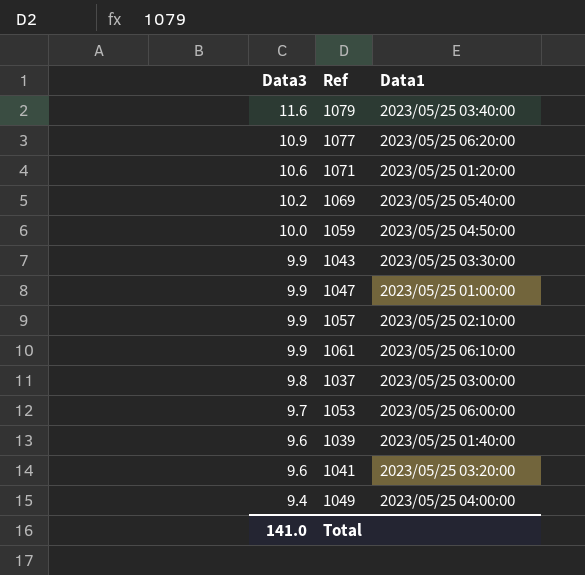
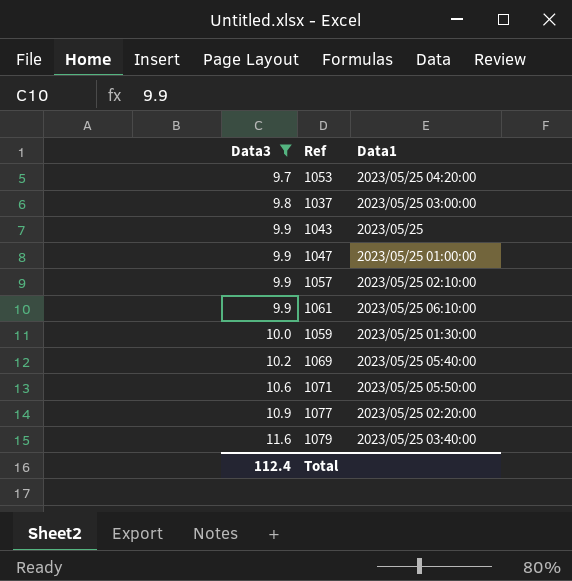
filter: none -> Data3 >= 9.7
row order: Data3 descending -> Data3 ascending
1053 | Data1: 2023/05/25 06:00:00 -> 2023/05/25 04:20:00
1043 | Data1: 2023/05/25 03:30:00 -> 2023/05/25
1059 | Data1: 2023/05/25 04:50:00 -> 2023/05/25 01:30:00
1071 | Data1: 2023/05/25 01:20:00 -> 2023/05/25 05:50:00
1077 | Data1: 2023/05/25 06:20:00 -> 2023/05/25 02:20:00
Total | Data3: 141.0 -> 112.4

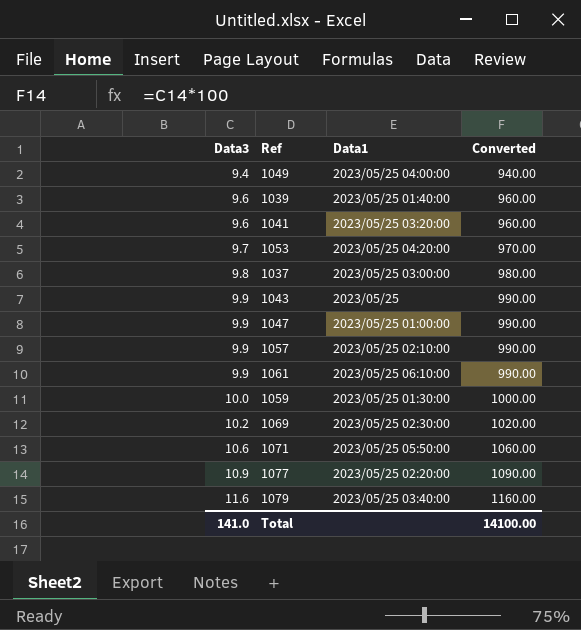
filter: Data3 >= 9.7 -> none
column Converted | formula: none -> [Data3] * 100
1069 | Data1: 2023/05/25 05:40:00 -> 2023/05/25 02:30:00
Total | Data3: 112.4 -> 141.0

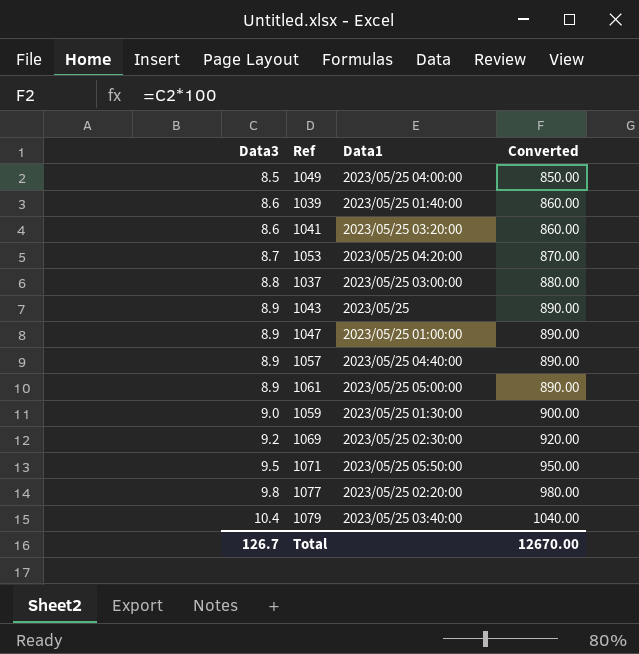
1049 | Data3: 9.4 -> 8.5
1049 | Converted: 940.00 -> 850.00
1039 | Data3: 9.6 -> 8.6
1039 | Converted: 960.00 -> 860.00
1041 | Data3: 9.6 -> 8.6
1041 | Converted: 960.00 -> 860.00
1053 | Data3: 9.7 -> 8.7
1053 | Converted: 970.00 -> 870.00
1037 | Data3: 9.8 -> 8.8
1037 | Converted: 980.00 -> 880.00
1043 | Data3: 9.9 -> 8.9
1043 | Converted: 990.00 -> 890.00
1047 | Data3: 9.9 -> 8.9
1047 | Converted: 990.00 -> 890.00
1057 | Data3: 9.9 -> 8.9
1057 | Data1: 2023/05/25 02:10:00 -> 2023/05/25 04:40:00
1057 | Converted: 990.00 -> 890.00
1061 | Data3: 9.9 -> 8.9
1061 | Data1: 2023/05/25 06:10:00 -> 2023/05/25 05:00:00
1061 | Converted: 990.00 -> 890.00
1059 | Data3: 10.0 -> 9.0
1059 | Converted: 1000.00 -> 900.00
1069 | Data3: 10.2 -> 9.2
1069 | Converted: 1020.00 -> 920.00
1071 | Data3: 10.6 -> 9.5
1071 | Converted: 1060.00 -> 950.00
1077 | Data3: 10.9 -> 9.8
1077 | Converted: 1090.00 -> 980.00
1079 | Data3: 11.6 -> 10.4
1079 | Converted: 1160.00 -> 1040.00
Total | Data3: 141.0 -> 126.7
Total | Converted: 14100.00 -> 12670.00

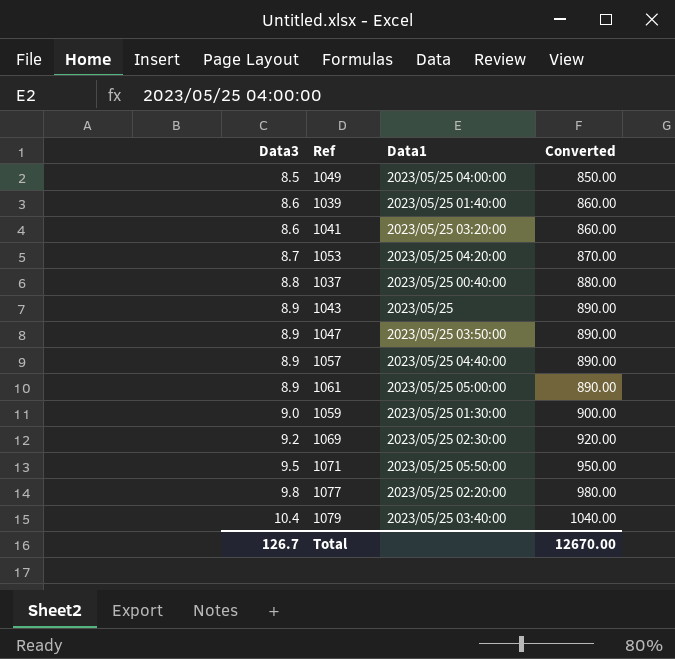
1037 | Data1: 2023/05/25 03:00:00 -> 2023/05/25 00:40:00
1047 | Data1: 2023/05/25 01:00:00 -> 2023/05/25 03:50:00

